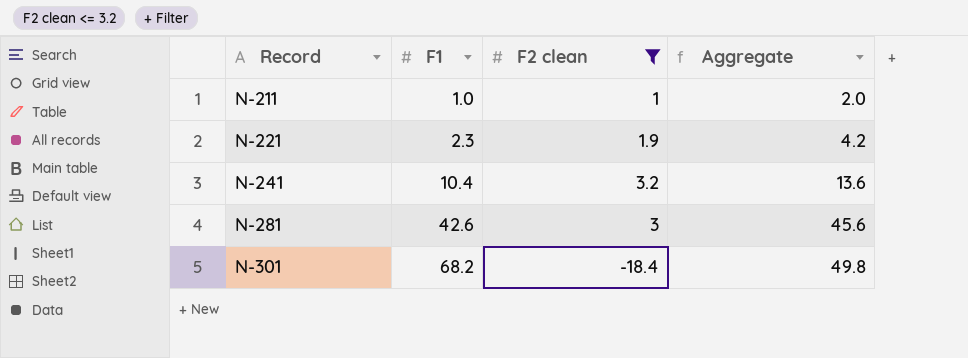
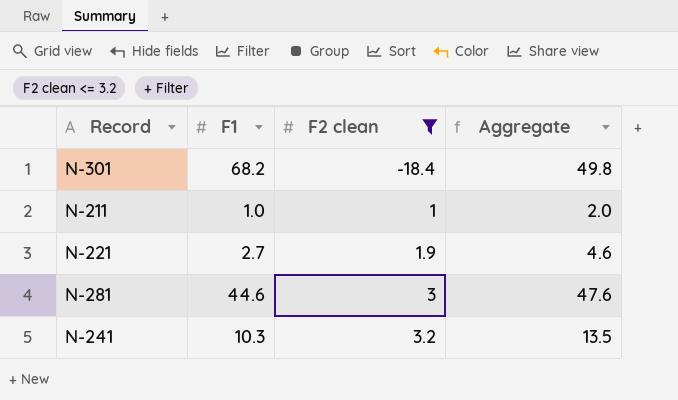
row order: Record ascending -> F2 clean ascending
N-221 | F1: 2.3 -> 2.7
N-221 | Aggregate: 4.2 -> 4.6
N-281 | F1: 42.6 -> 44.6
N-281 | Aggregate: 45.6 -> 47.6
N-241 | F1: 10.4 -> 10.3
N-241 | Aggregate: 13.6 -> 13.5

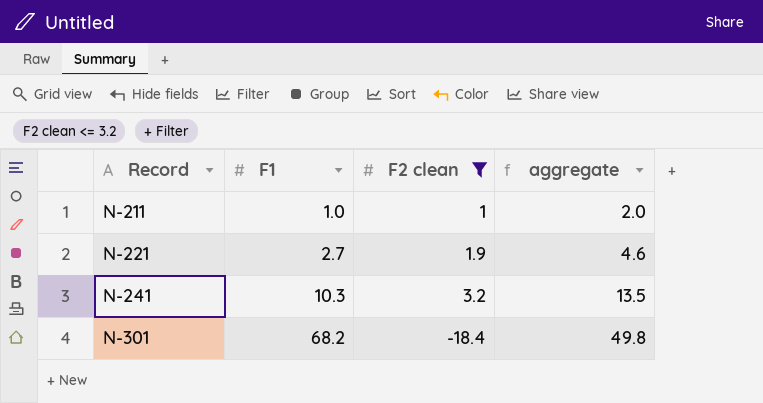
row order: F2 clean ascending -> Record ascending
column name: Aggregate -> aggregate
row N-281: 44.6 | 3 | 47.6 -> none

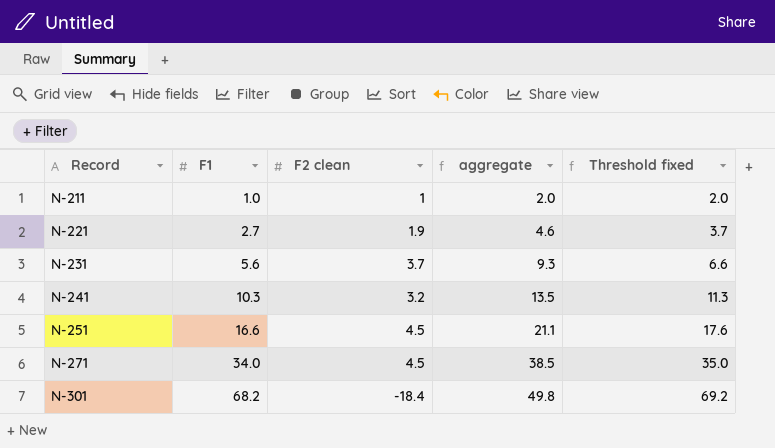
filter: F2 clean <= 3.2 -> none
column Threshold fixed | formula: none -> [F1] + 1

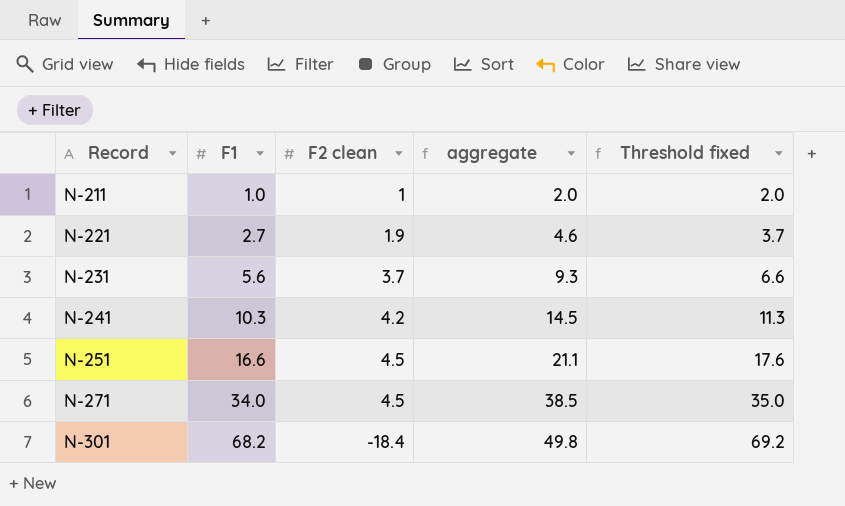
N-241 | F2 clean: 3.2 -> 4.2
N-241 | aggregate: 13.5 -> 14.5

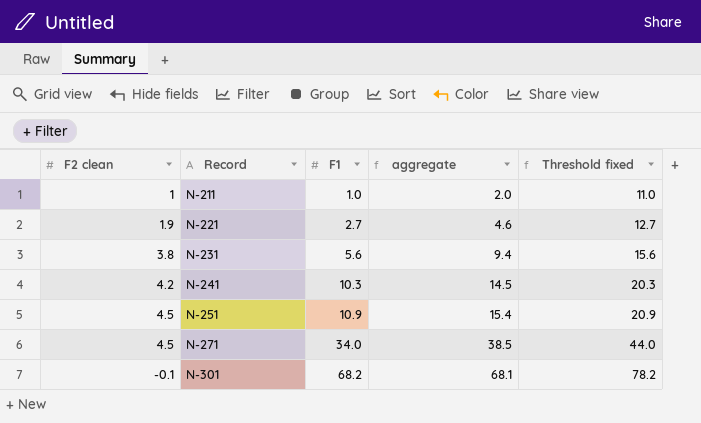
column F2 clean | position: 3 -> 1
column Threshold fixed | formula: [F1] + 1 -> [F1] + 10
N-231 | F2 clean: 3.7 -> 3.8
N-231 | aggregate: 9.3 -> 9.4
N-251 | F1: 16.6 -> 10.9
N-251 | aggregate: 21.1 -> 15.4
N-301 | F2 clean: -18.4 -> -0.1
N-301 | aggregate: 49.8 -> 68.1

